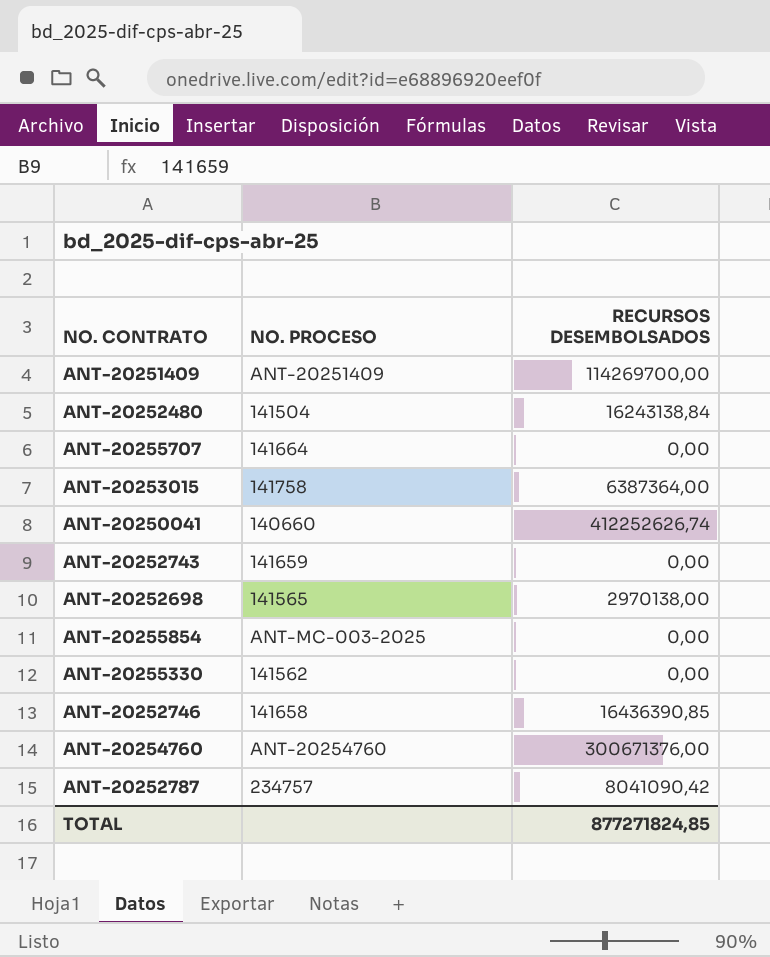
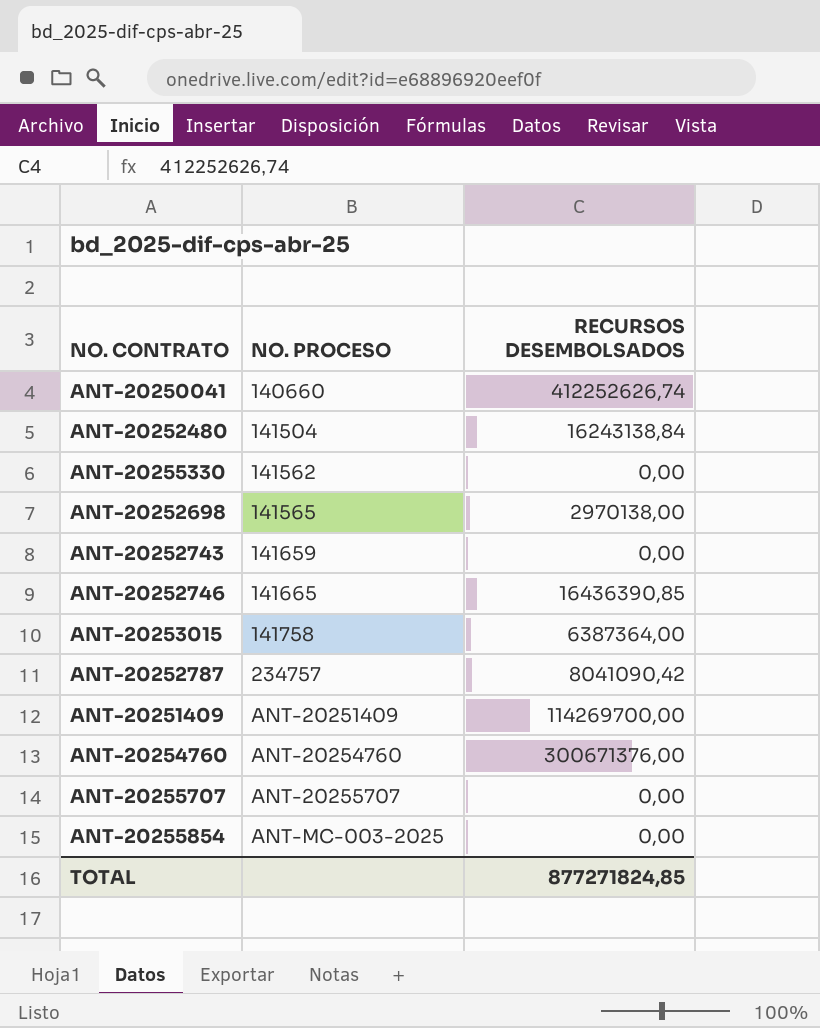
row order: none -> NO. PROCESO ascending
ANT-20252746 | NO. PROCESO: 141658 -> 141665
ANT-20255707 | NO. PROCESO: 141664 -> ANT-20255707

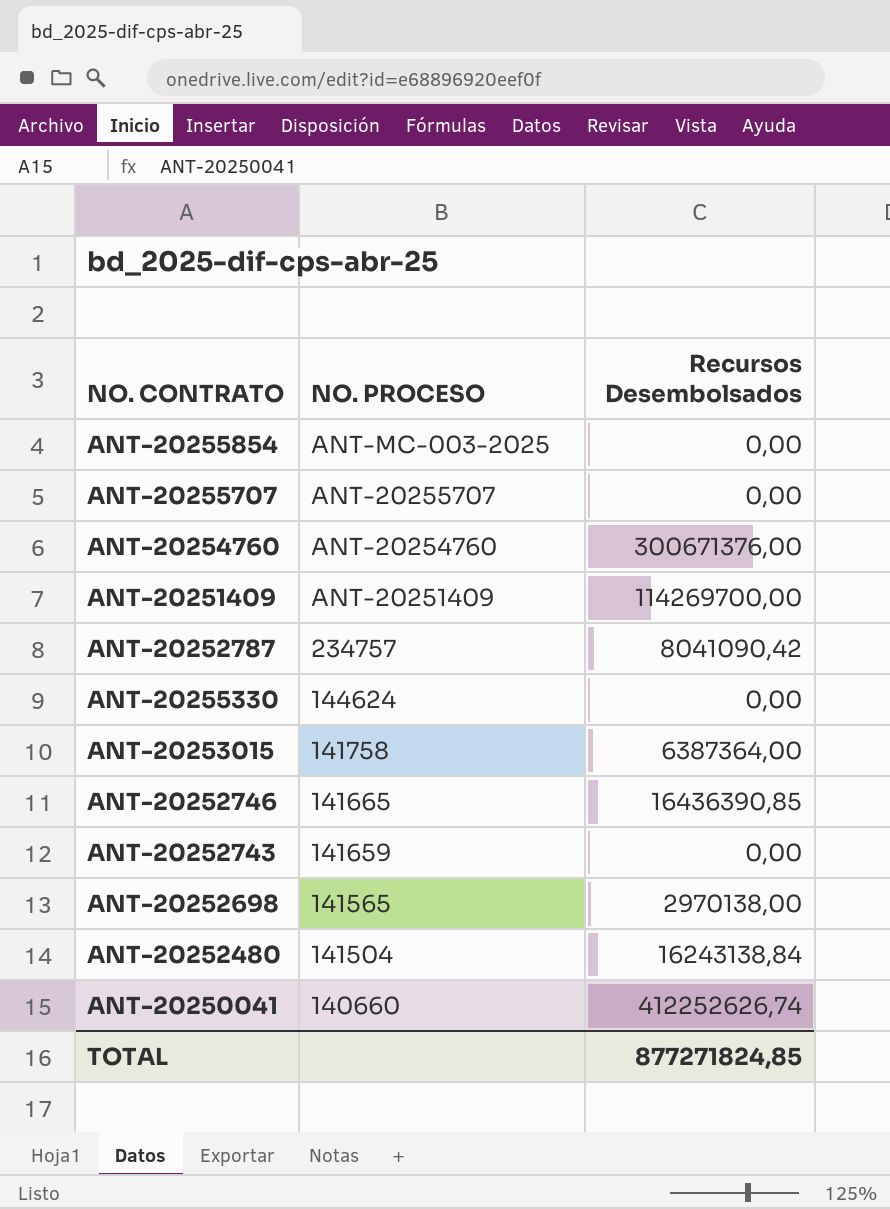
row order: NO. PROCESO ascending -> NO. PROCESO descending
column name: RECURSOS DESEMBOLSADOS -> Recursos Desembolsados
ANT-20255330 | NO. PROCESO: 141562 -> 144624

